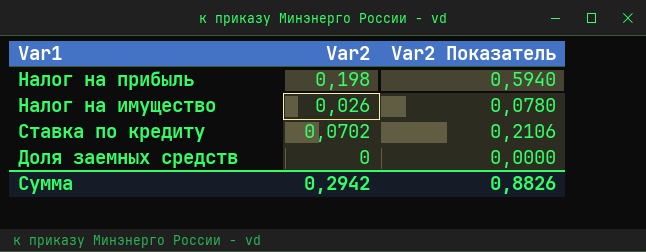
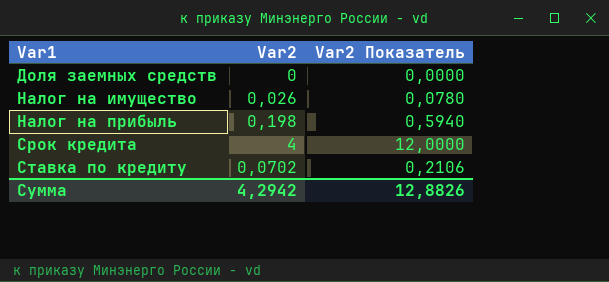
row order: none -> Var1 ascending
row Срок кредита: none -> 4 | 12,0000
Сумма | Var2: 0,2942 -> 4,2942
Сумма | Var2 Показатель: 0,8826 -> 12,8826

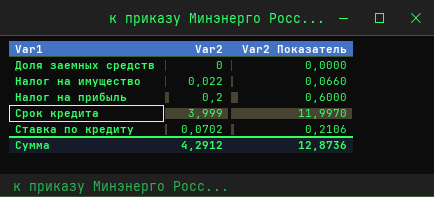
Налог на имущество | Var2: 0,026 -> 0,022
Налог на имущество | Var2 Показатель: 0,0780 -> 0,0660
Налог на прибыль | Var2: 0,198 -> 0,2
Налог на прибыль | Var2 Показатель: 0,5940 -> 0,6000
Срок кредита | Var2: 4 -> 3,999
Срок кредита | Var2 Показатель: 12,0000 -> 11,9970
Сумма | Var2: 4,2942 -> 4,2912
Сумма | Var2 Показатель: 12,8826 -> 12,8736

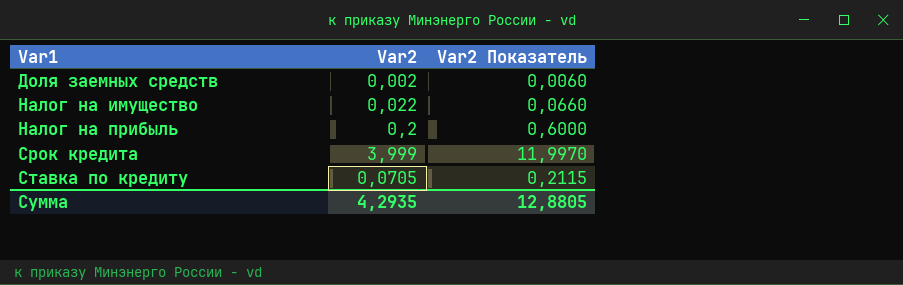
Доля заемных средств | Var2: 0 -> 0,002
Доля заемных средств | Var2 Показатель: 0,0000 -> 0,0060
Ставка по кредиту | Var2: 0,0702 -> 0,0705
Ставка по кредиту | Var2 Показатель: 0,2106 -> 0,2115
Сумма | Var2: 4,2912 -> 4,2935
Сумма | Var2 Показатель: 12,8736 -> 12,8805

